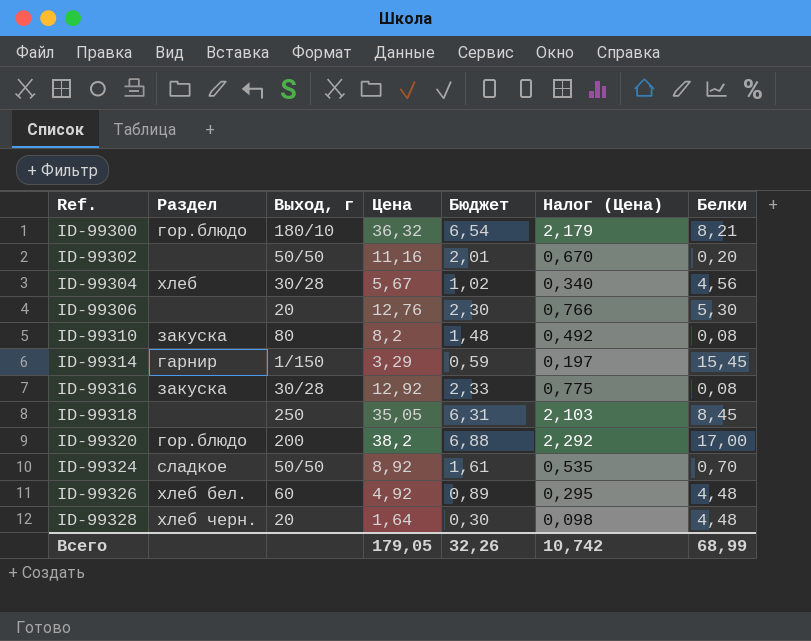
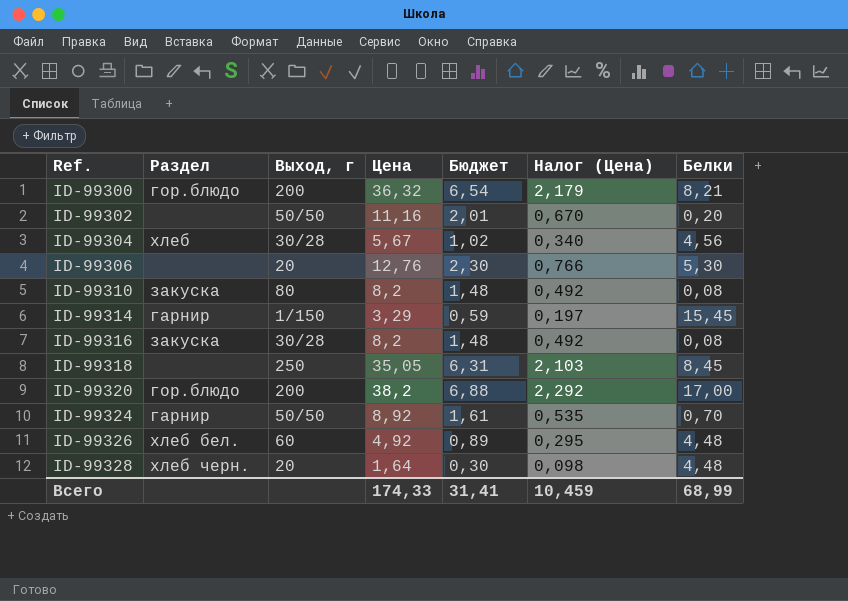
ID-99300 | Выход, г: 180/10 -> 200
ID-99316 | Цена: 12,92 -> 8,2
ID-99316 | Бюджет: 2,33 -> 1,48
ID-99316 | Налог (Цена): 0,775 -> 0,492
ID-99324 | Раздел: сладкое -> гарнир
Всего | Цена: 179,05 -> 174,33
Всего | Бюджет: 32,26 -> 31,41
Всего | Налог (Цена): 10,742 -> 10,459

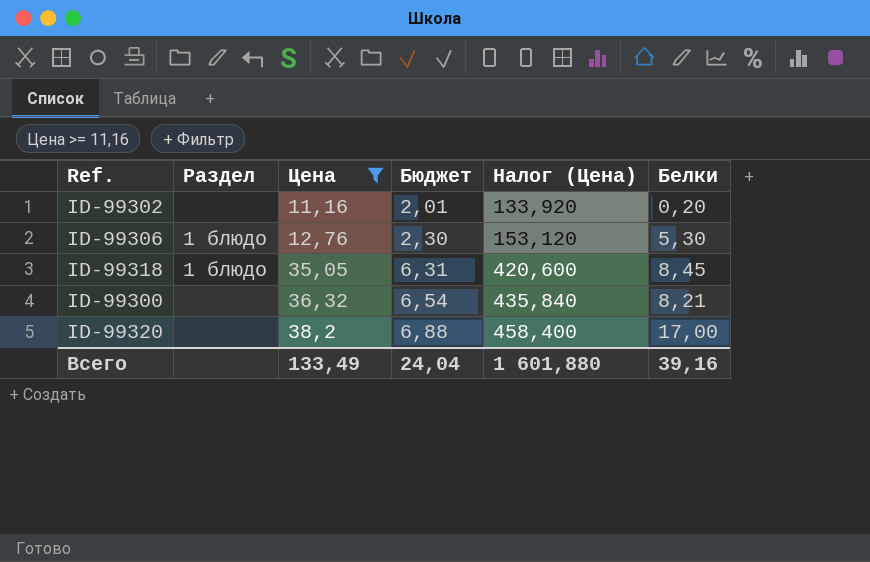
filter: none -> Цена >= 11,16
row order: Ref. ascending -> Цена ascending
column Выход, г | position: 3 -> none
column Налог (Цена) | formula: [Цена] * 0,06 -> [Цена] * 12
ID-99306 | Раздел: none -> 1 блюдо
ID-99318 | Раздел: none -> 1 блюдо
ID-99300 | Раздел: гор.блюдо -> none
ID-99320 | Раздел: гор.блюдо -> none
Всего | Цена: 174,33 -> 133,49
Всего | Бюджет: 31,41 -> 24,04
Всего | Налог (Цена): 10,459 -> 1 601,880
Всего | Белки: 68,99 -> 39,16

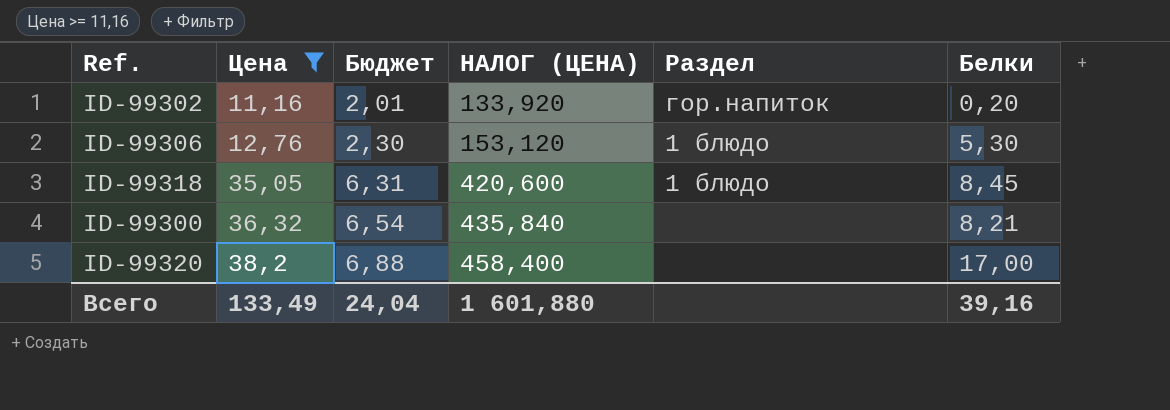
column name: Налог (Цена) -> НАЛОГ (ЦЕНА)
column Раздел | position: 2 -> 5
ID-99302 | Раздел: none -> гор.напиток

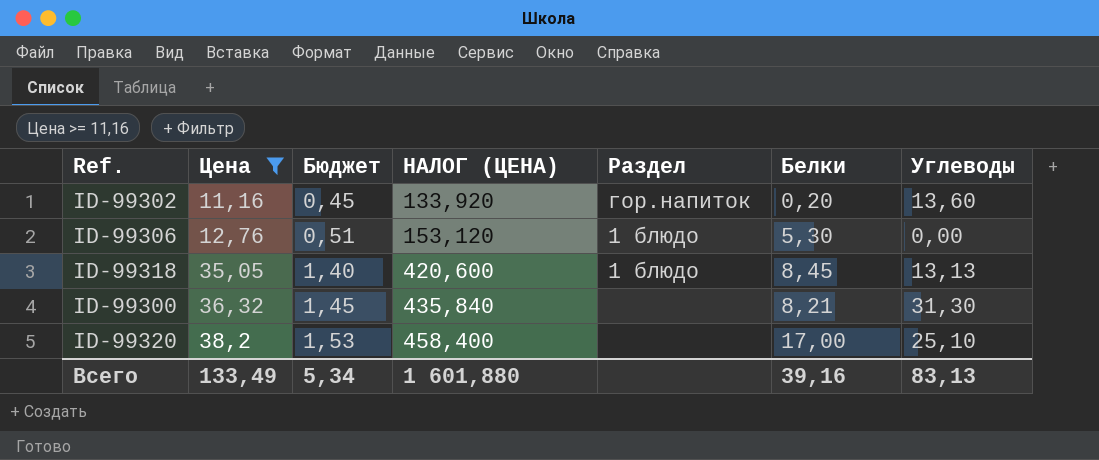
column Бюджет | formula: [Цена] * 0,18 -> [Цена] * 0,04
column Углеводы | position: none -> 7
Всего | Бюджет: 24,04 -> 5,34

